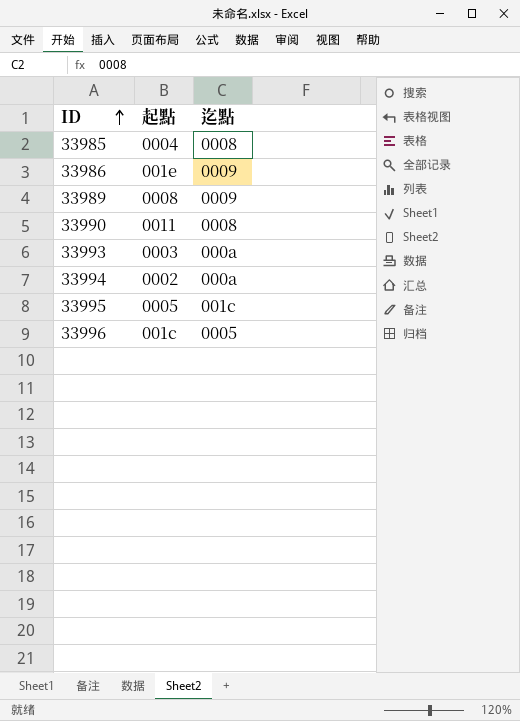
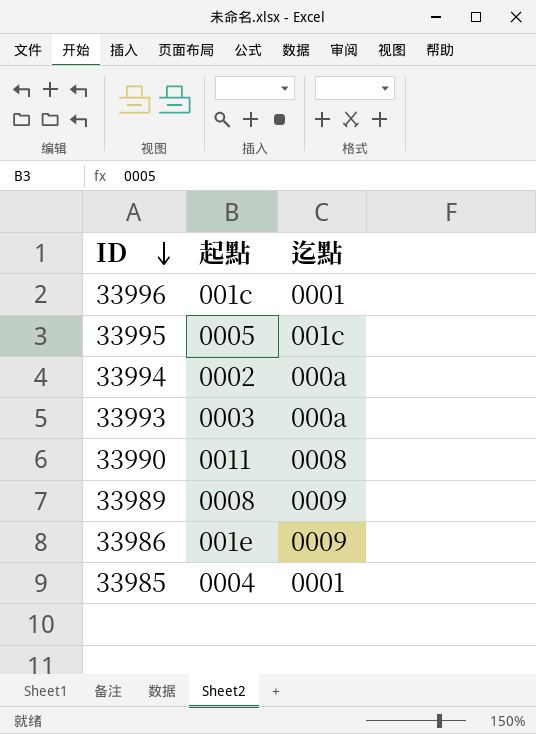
row order: ID ascending -> ID descending
33996 | 迄點: 0005 -> 0001
33985 | 迄點: 0008 -> 0001

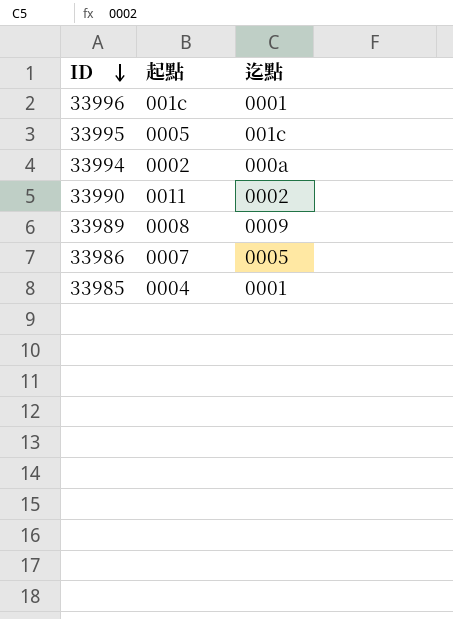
row 33993: 0003 | 000a -> none
33990 | 迄點: 0008 -> 0002
33986 | 起點: 001e -> 0007
33986 | 迄點: 0009 -> 0005

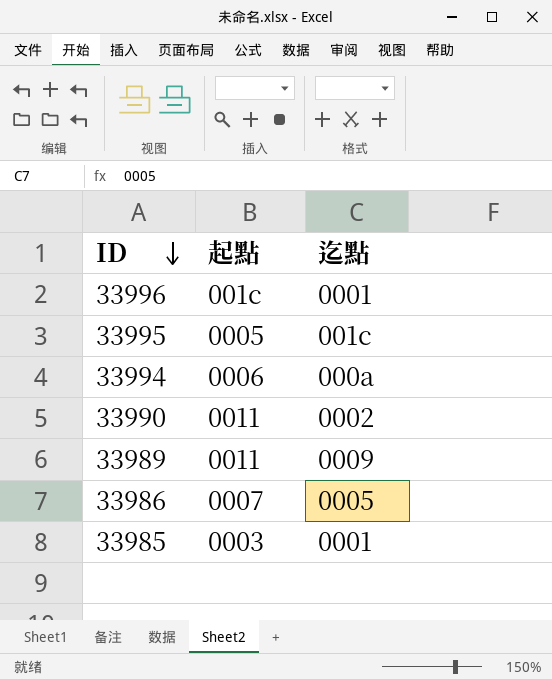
33994 | 起點: 0002 -> 0006
33989 | 起點: 0008 -> 0011
33985 | 起點: 0004 -> 0003

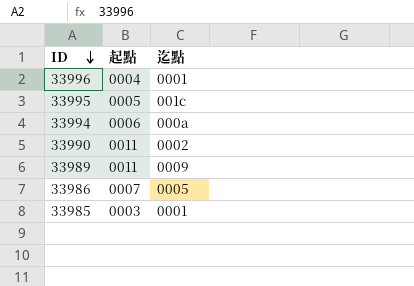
33996 | 起點: 001c -> 0004

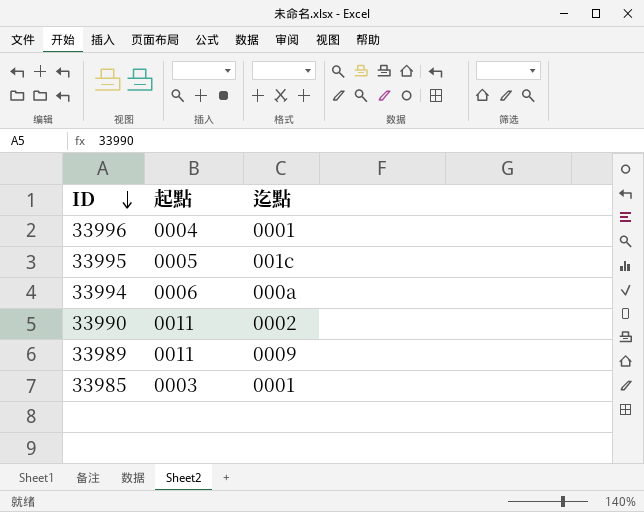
row 33986: 0007 | 0005 -> none

